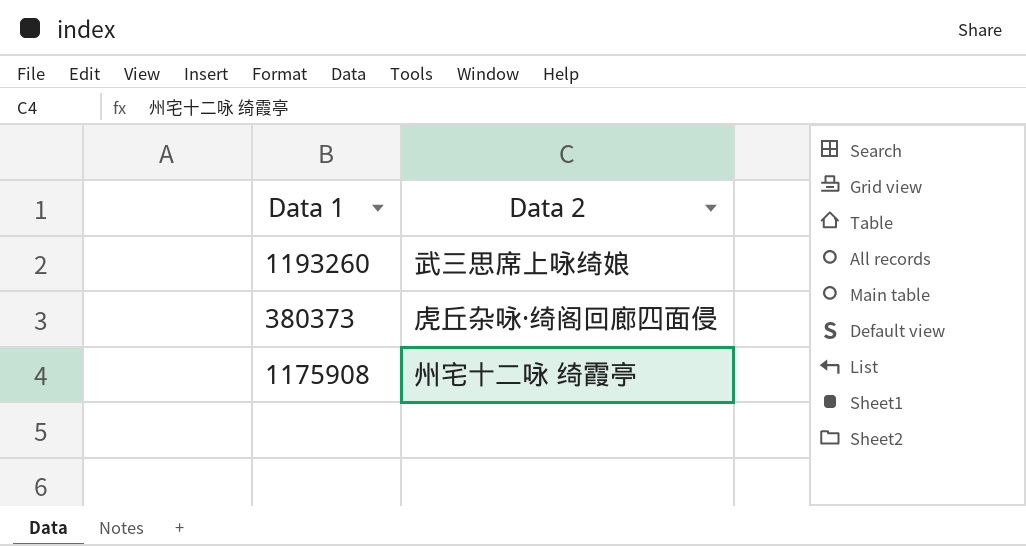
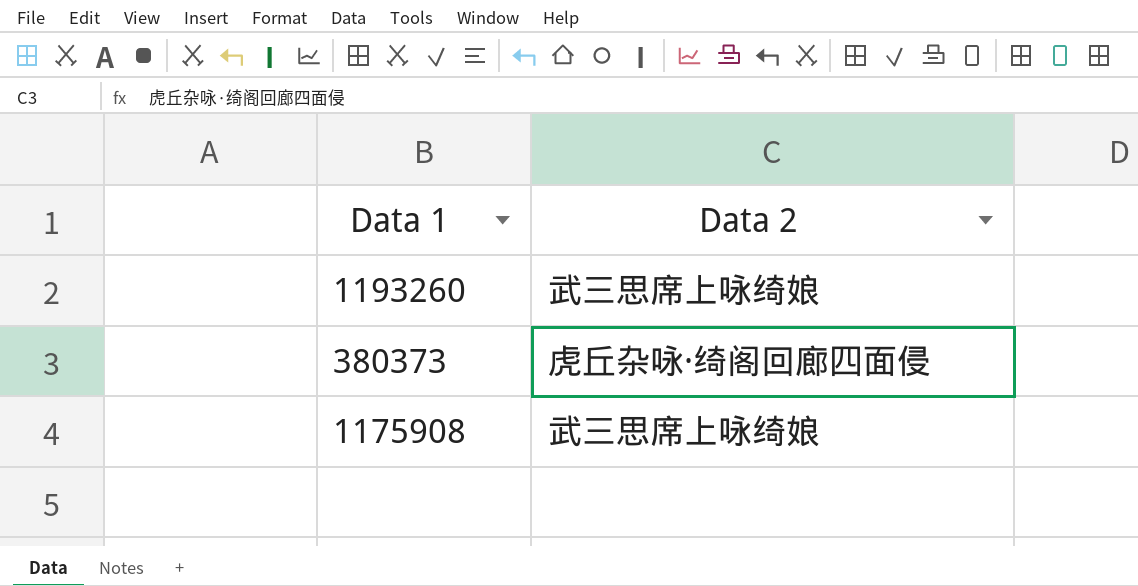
1175908 | Data 2: 州宅十二咏 绮霞亭 -> 武三思席上咏绮娘

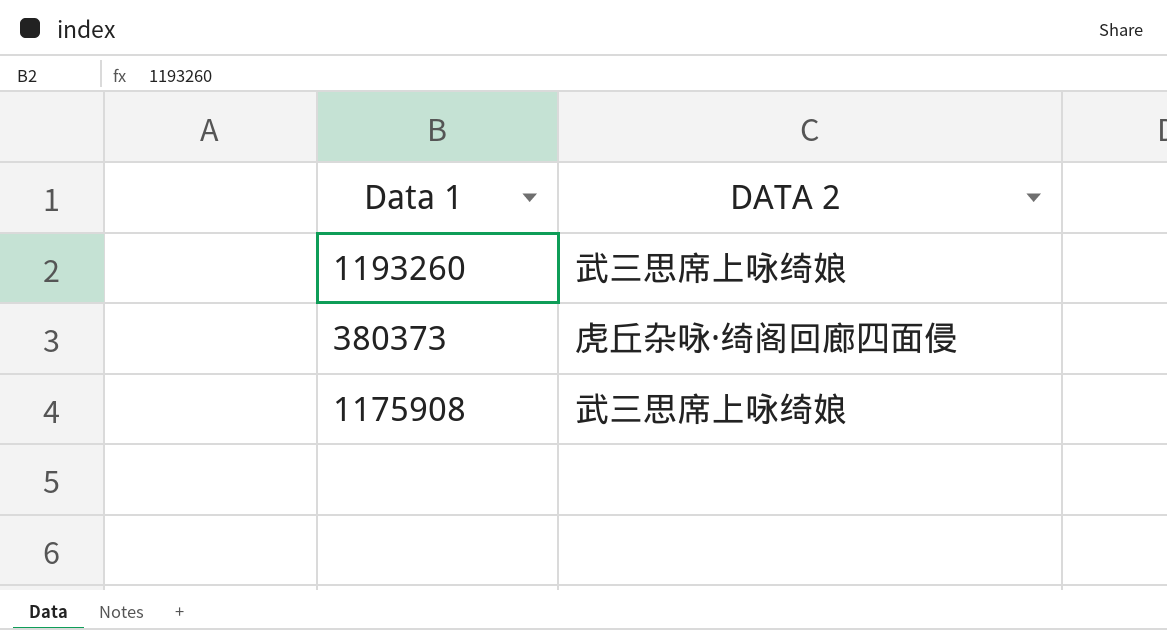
column name: Data 2 -> DATA 2

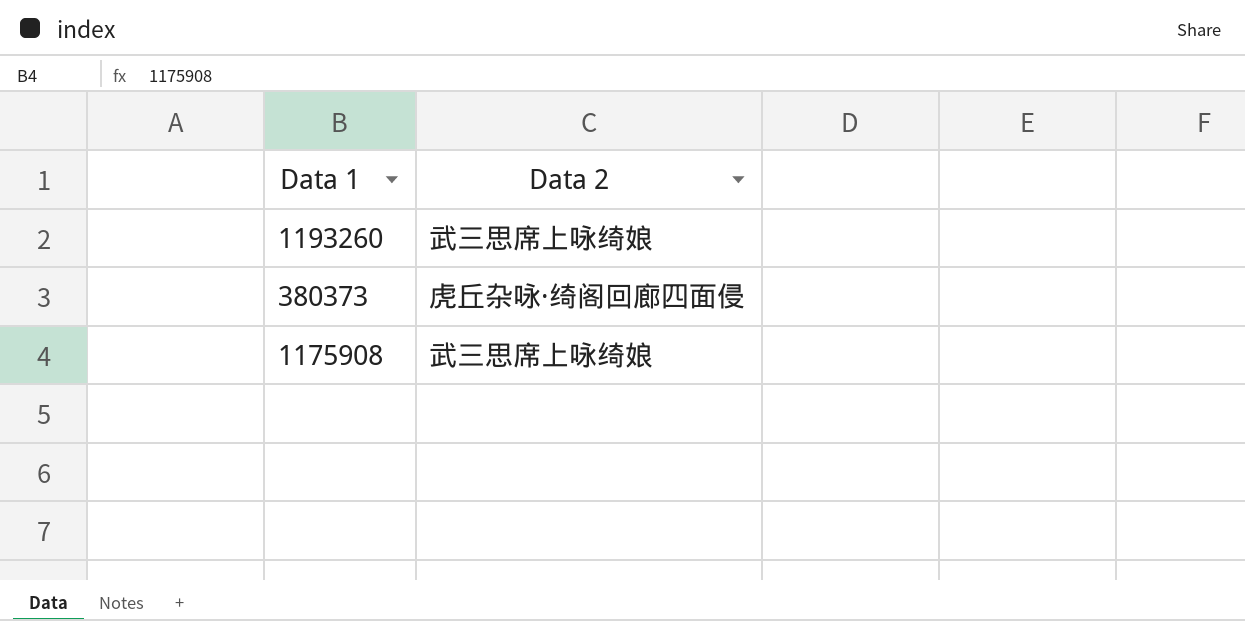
column name: DATA 2 -> Data 2

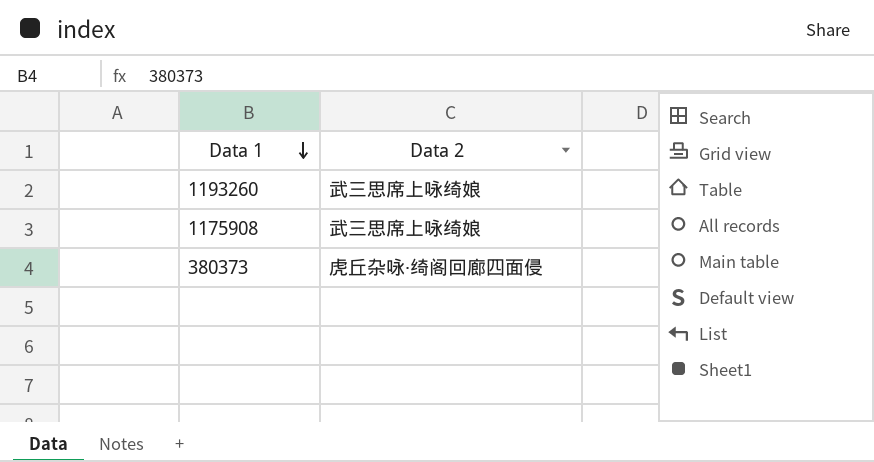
row order: none -> Data 1 descending

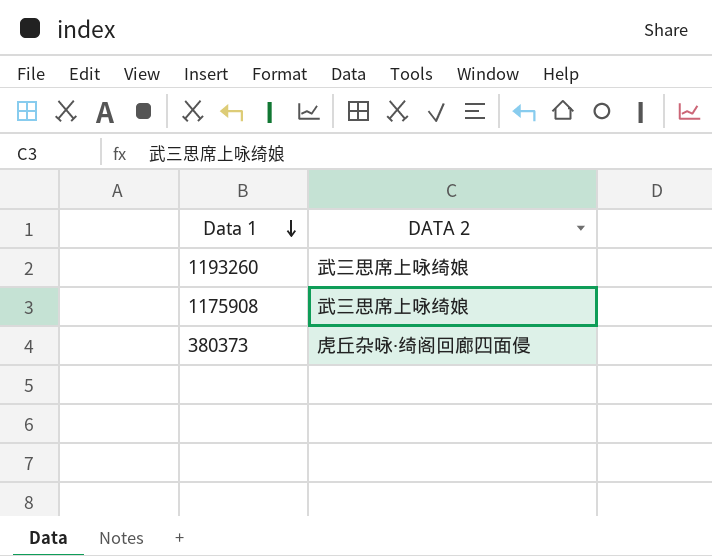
column name: Data 2 -> DATA 2

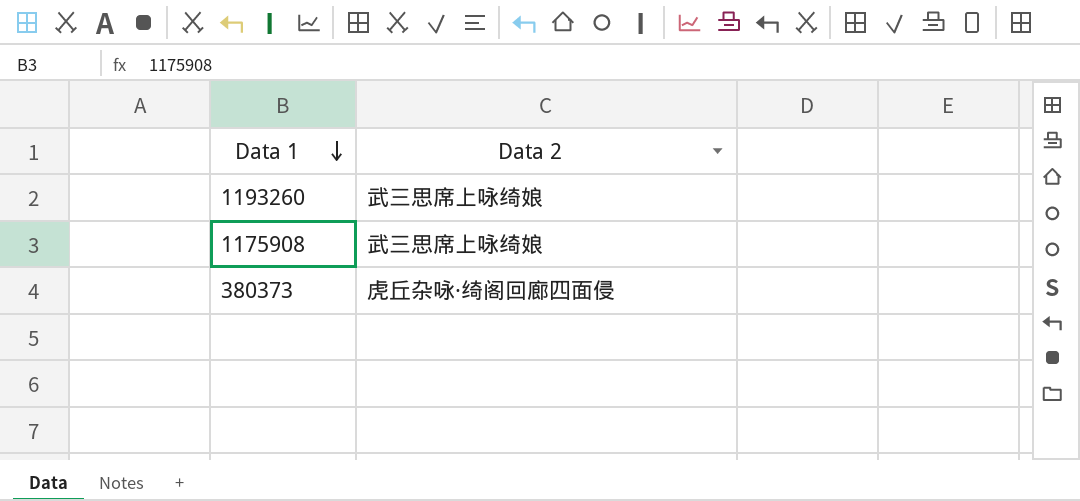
column name: DATA 2 -> Data 2

